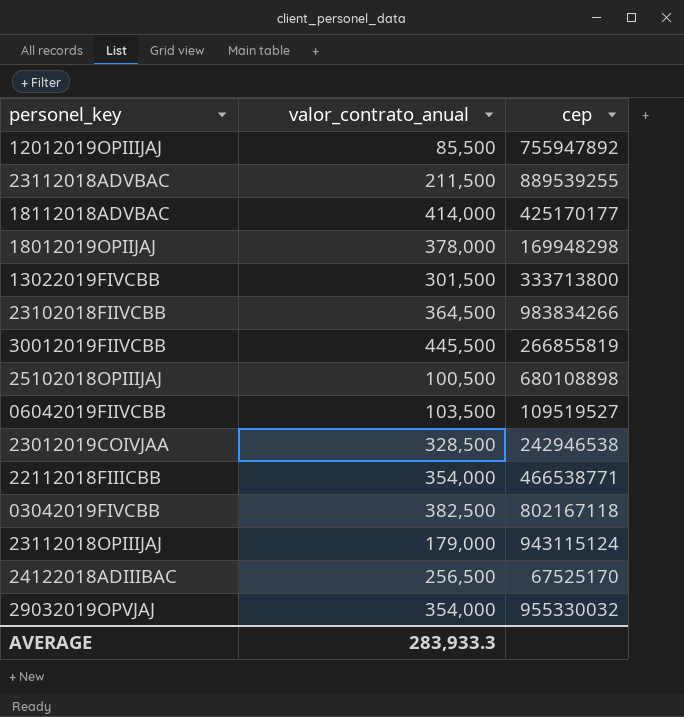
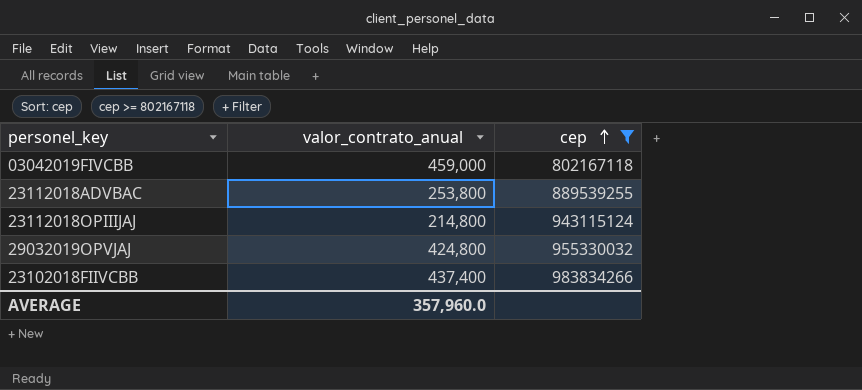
filter: none -> cep >= 802167118
row order: none -> cep ascending
03042019FIVCBB | valor_contrato_anual: 382,500 -> 459,000
23112018ADVBAC | valor_contrato_anual: 211,500 -> 253,800
23112018OPIIIJAJ | valor_contrato_anual: 179,000 -> 214,800
29032019OPVJAJ | valor_contrato_anual: 354,000 -> 424,800
23102018FIIVCBB | valor_contrato_anual: 364,500 -> 437,400
AVERAGE | valor_contrato_anual: 283,933.3 -> 357,960.0

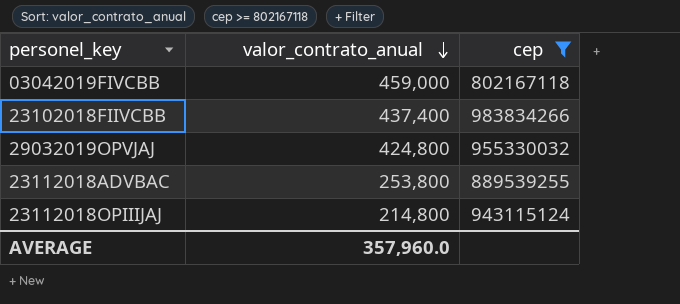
row order: cep ascending -> valor_contrato_anual descending

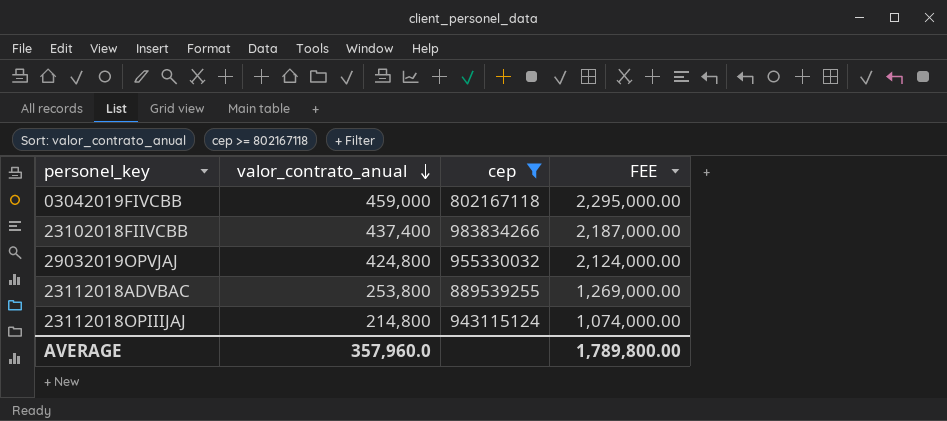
column FEE | formula: none -> [valor_contrato_anual] * 5

